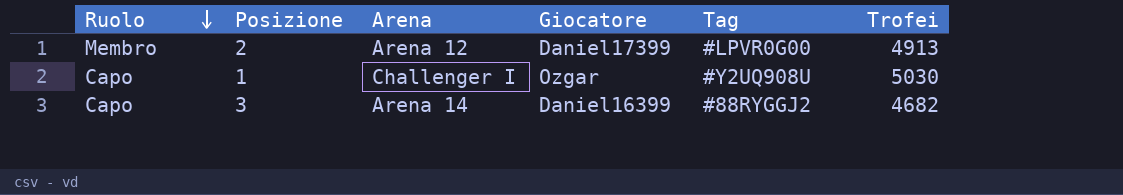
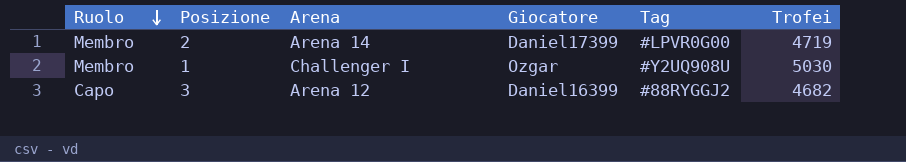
2 | Arena: Arena 12 -> Arena 14
2 | Trofei: 4913 -> 4719
1 | Ruolo: Capo -> Membro
3 | Arena: Arena 14 -> Arena 12

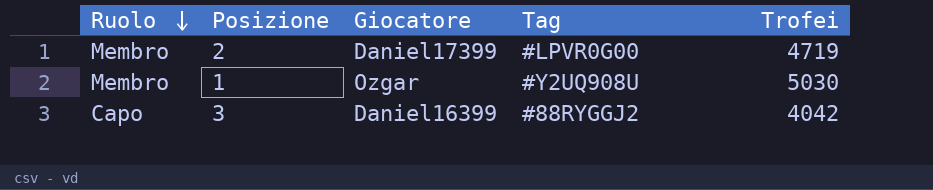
column Arena | position: 3 -> none
3 | Trofei: 4682 -> 4042

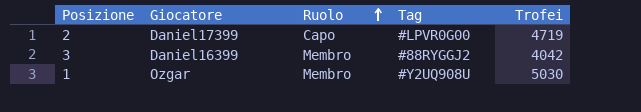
row order: Ruolo descending -> Ruolo ascending
column Ruolo | position: 1 -> 3
2 | Ruolo: Membro -> Capo
3 | Ruolo: Capo -> Membro

